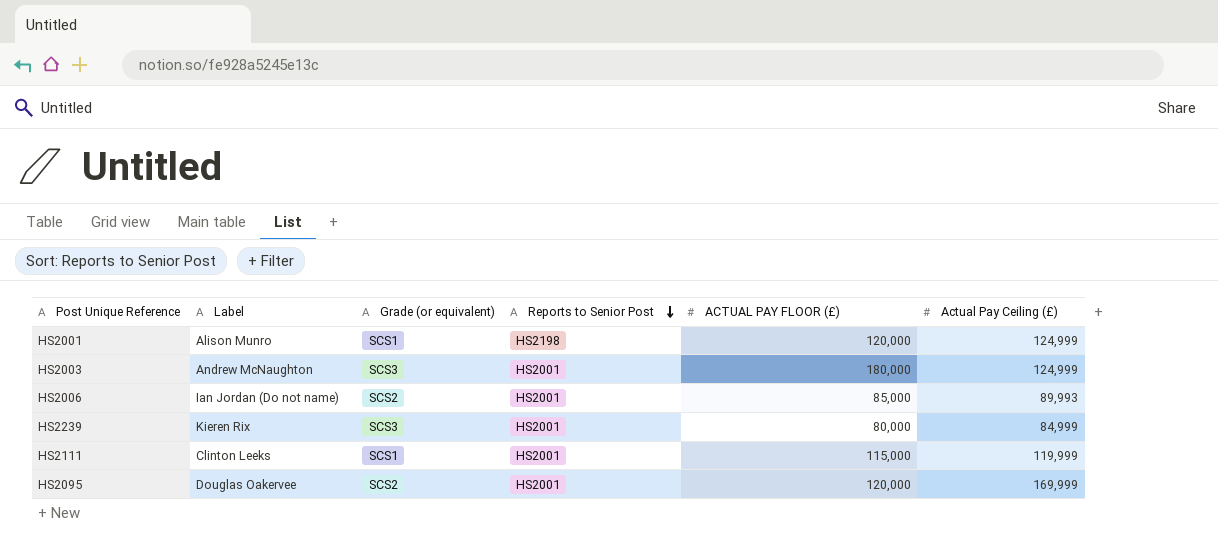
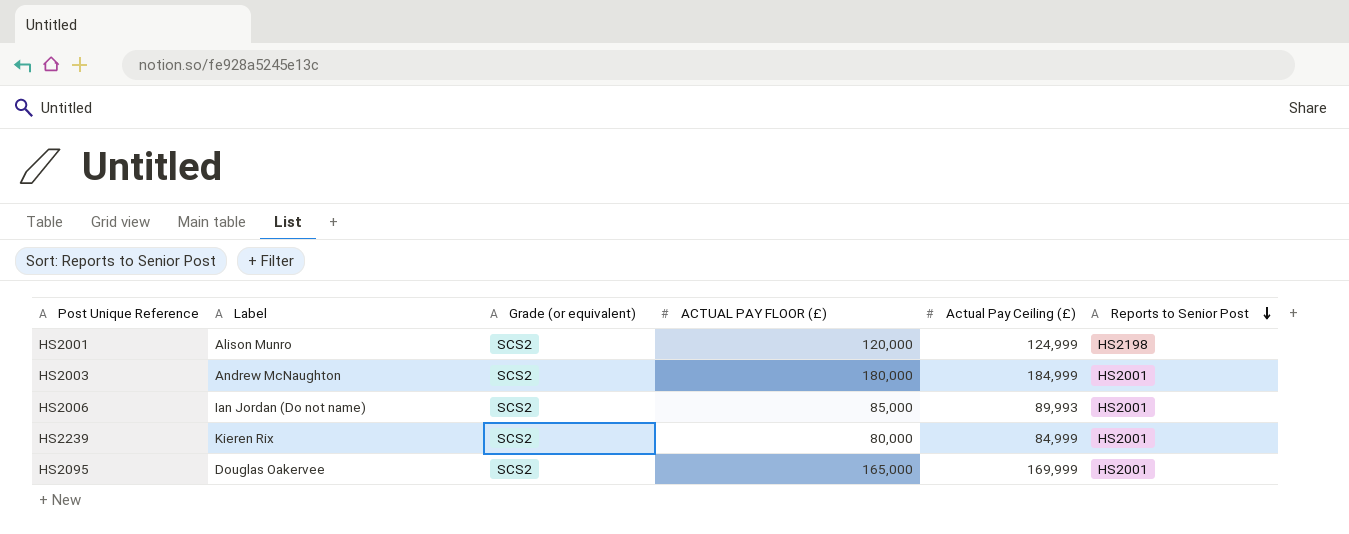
column Reports to Senior Post | position: 4 -> 6
row HS2111: Clinton Leeks | SCS1 | HS2001 | 115,000 | 119,999 -> none
HS2001 | Grade (or equivalent): SCS1 -> SCS2
HS2003 | Grade (or equivalent): SCS3 -> SCS2
HS2003 | Actual Pay Ceiling (£): 124,999 -> 184,999
HS2239 | Grade (or equivalent): SCS3 -> SCS2
HS2095 | ACTUAL PAY FLOOR (£): 120,000 -> 165,000

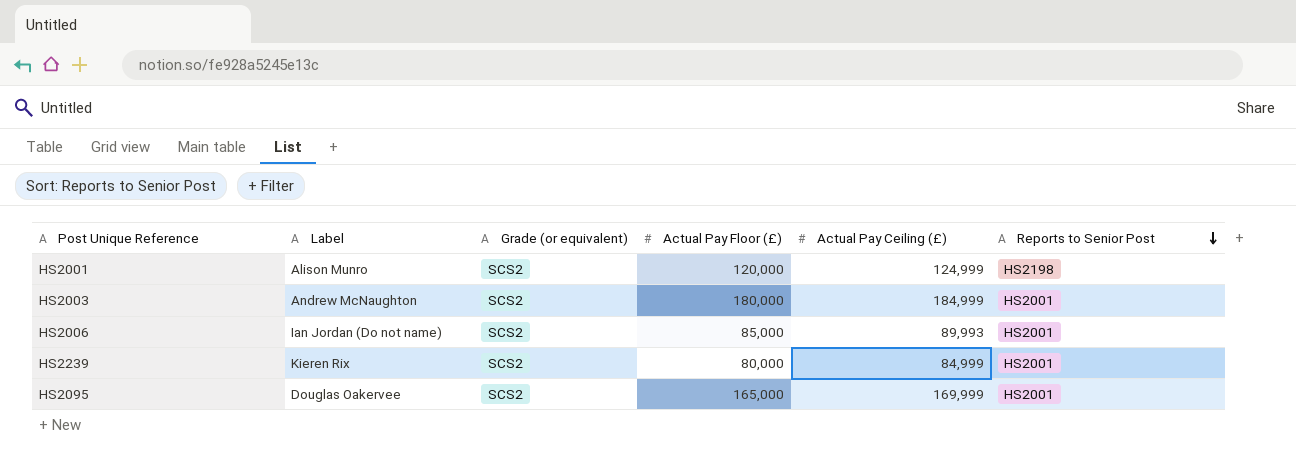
column name: ACTUAL PAY FLOOR (£) -> Actual Pay Floor (£)

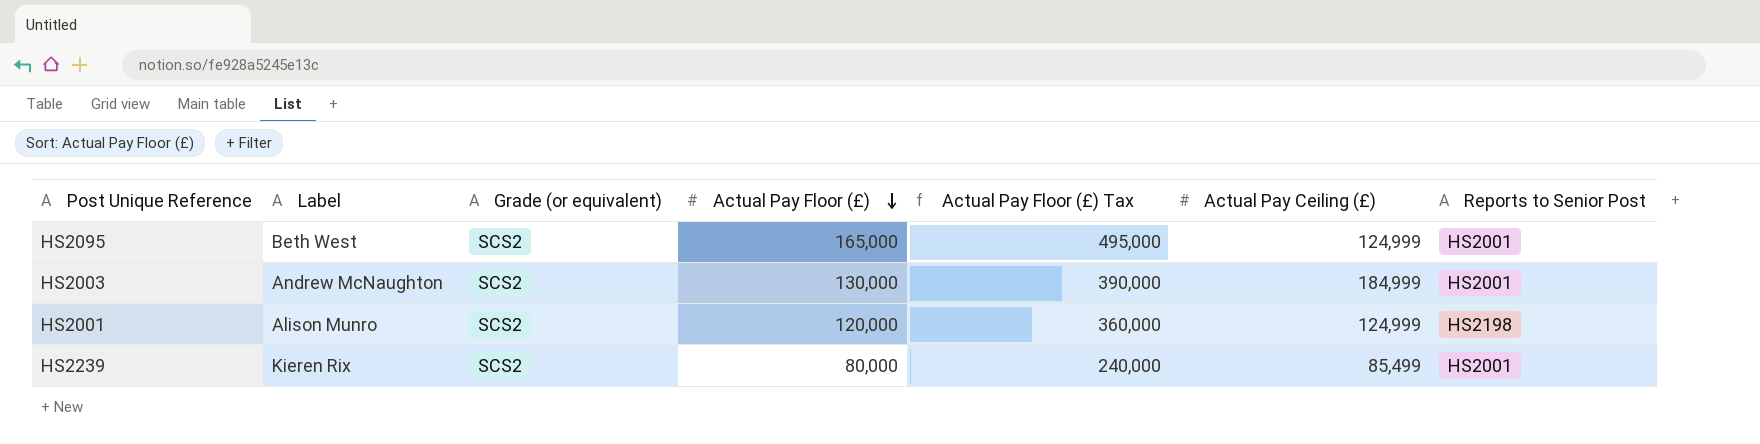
row order: Reports to Senior Post descending -> Actual Pay Floor (£) descending
column Actual Pay Floor (£) Tax | formula: none -> [Actual Pay Floor (£)] * 3
row HS2006: Ian Jordan (Do not name) | SCS2 | 85,000 | 89,993 | HS2001 -> none
HS2095 | Label: Douglas Oakervee -> Beth West
HS2095 | Actual Pay Ceiling (£): 169,999 -> 124,999
HS2003 | Actual Pay Floor (£): 180,000 -> 130,000
HS2239 | Actual Pay Ceiling (£): 84,999 -> 85,499

